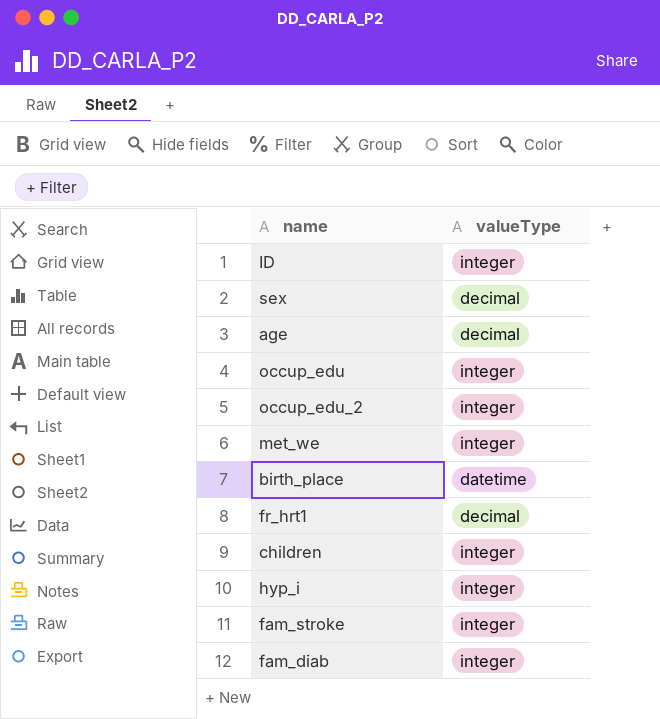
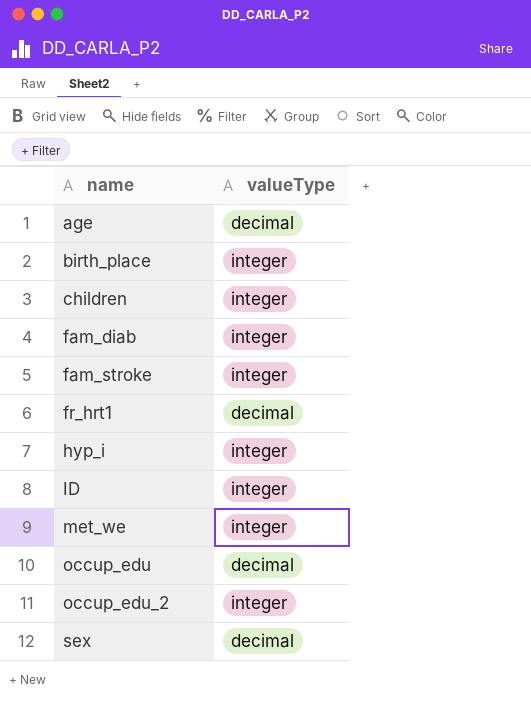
row order: none -> name ascending
birth_place | valueType: datetime -> integer
occup_edu | valueType: integer -> decimal

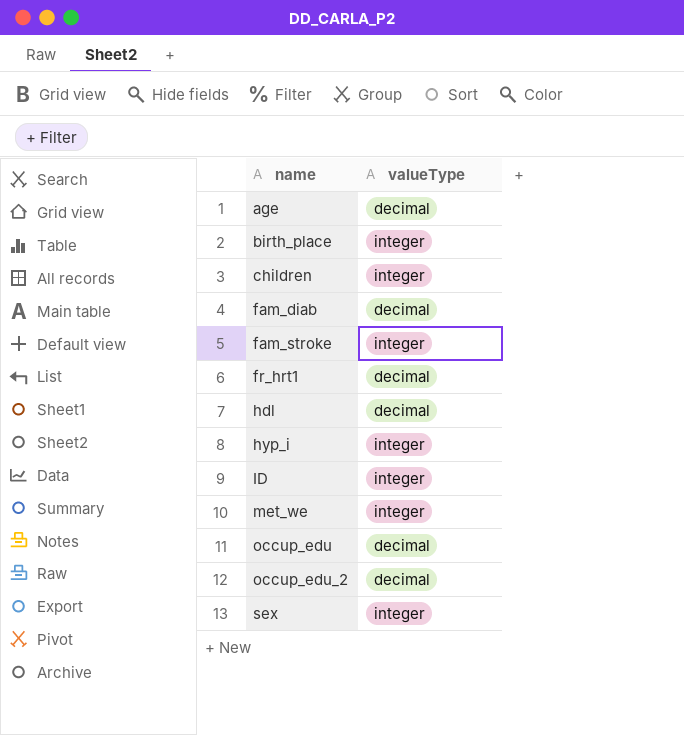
fam_diab | valueType: integer -> decimal
row hdl: none -> decimal
occup_edu_2 | valueType: integer -> decimal
sex | valueType: decimal -> integer

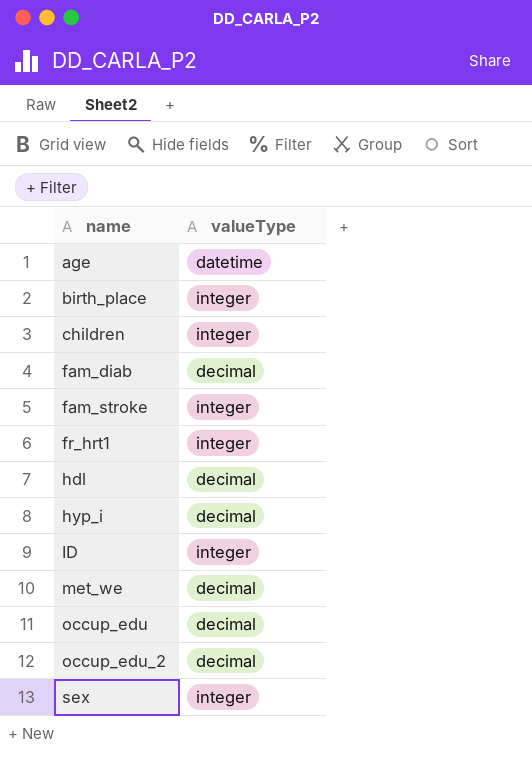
age | valueType: decimal -> datetime
fr_hrt1 | valueType: decimal -> integer
hyp_i | valueType: integer -> decimal
met_we | valueType: integer -> decimal

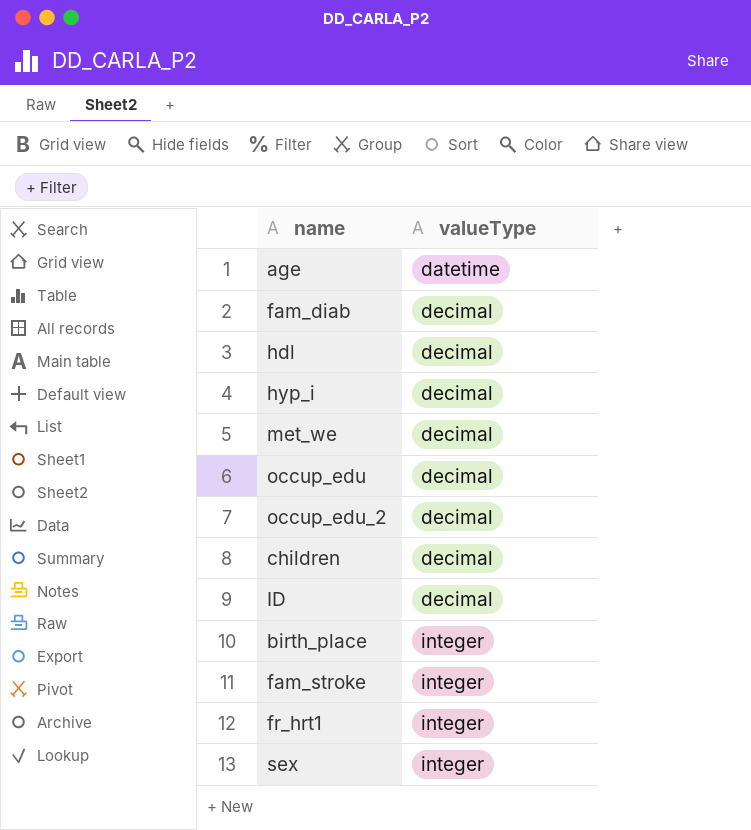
row order: name ascending -> valueType ascending
children | valueType: integer -> decimal
ID | valueType: integer -> decimal

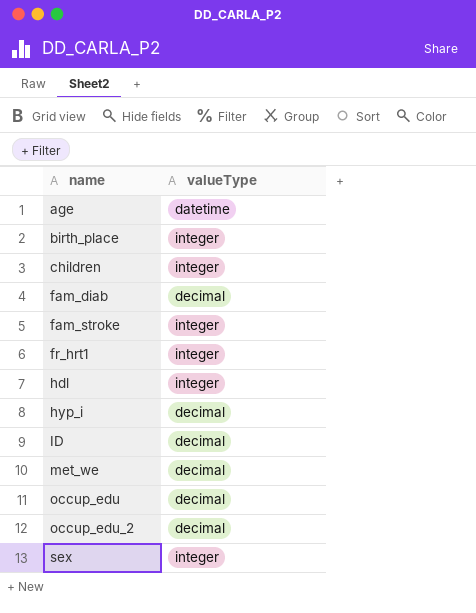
row order: valueType ascending -> name ascending
children | valueType: decimal -> integer
hdl | valueType: decimal -> integer

